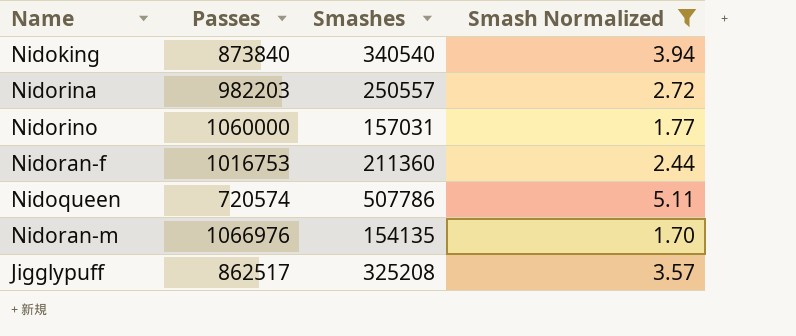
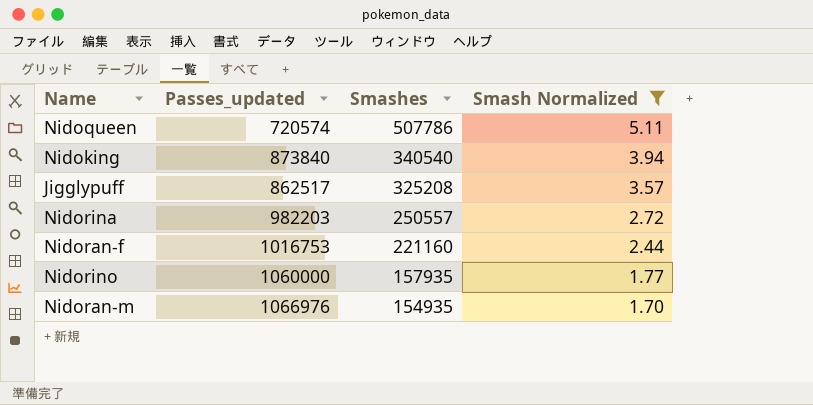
row order: none -> Smashes descending
column name: Passes -> Passes_updated
Nidoran-f | Smashes: 211360 -> 221160
Nidorino | Smashes: 157031 -> 157935
Nidoran-m | Smashes: 154135 -> 154935

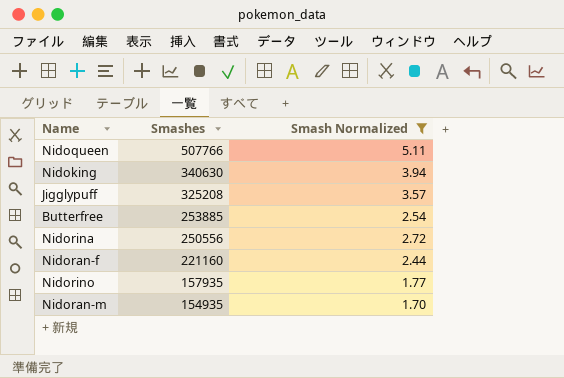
column Passes_updated | position: 2 -> none
Nidoqueen | Smashes: 507786 -> 507766
Nidoking | Smashes: 340540 -> 340630
row Butterfree: none -> 253885 | 2.54
Nidorina | Smashes: 250557 -> 250556

